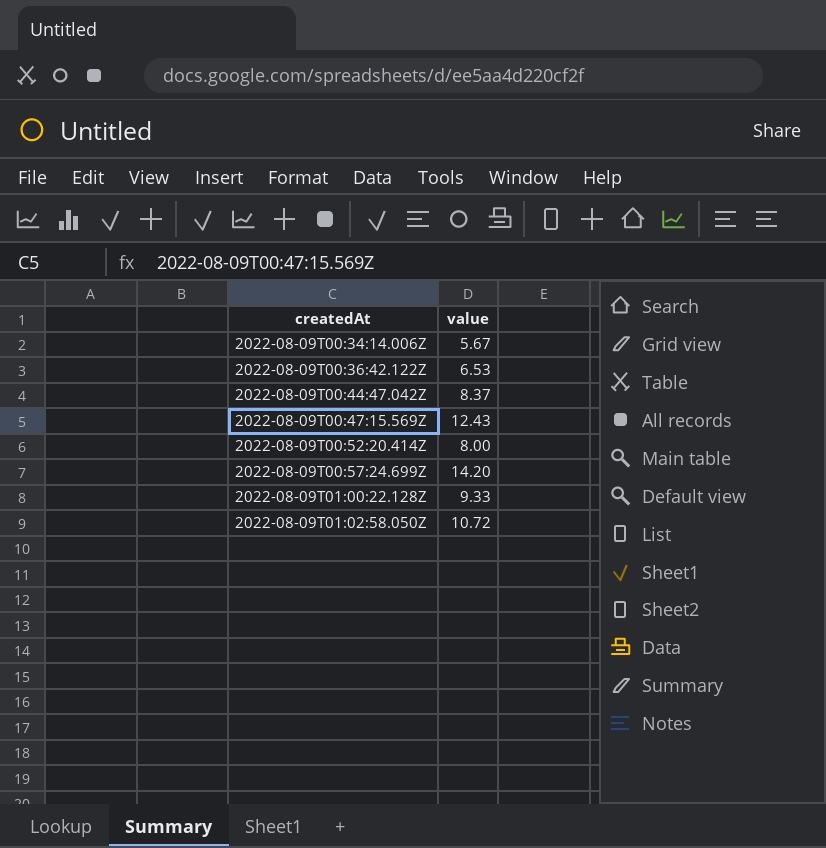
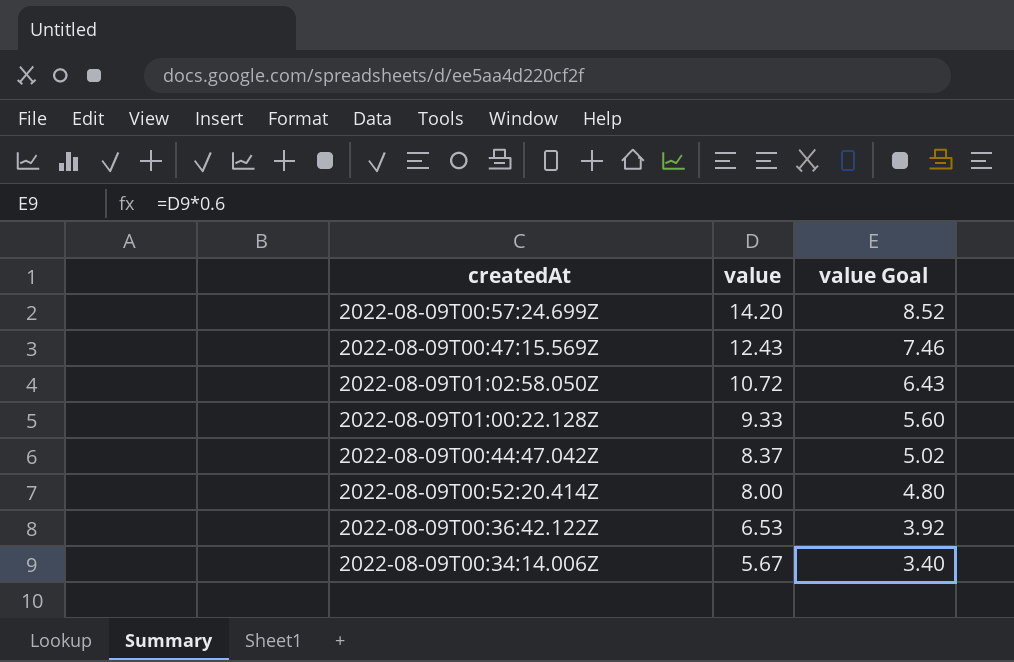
row order: createdAt ascending -> value descending
column value Goal | formula: none -> [value] * 0.6

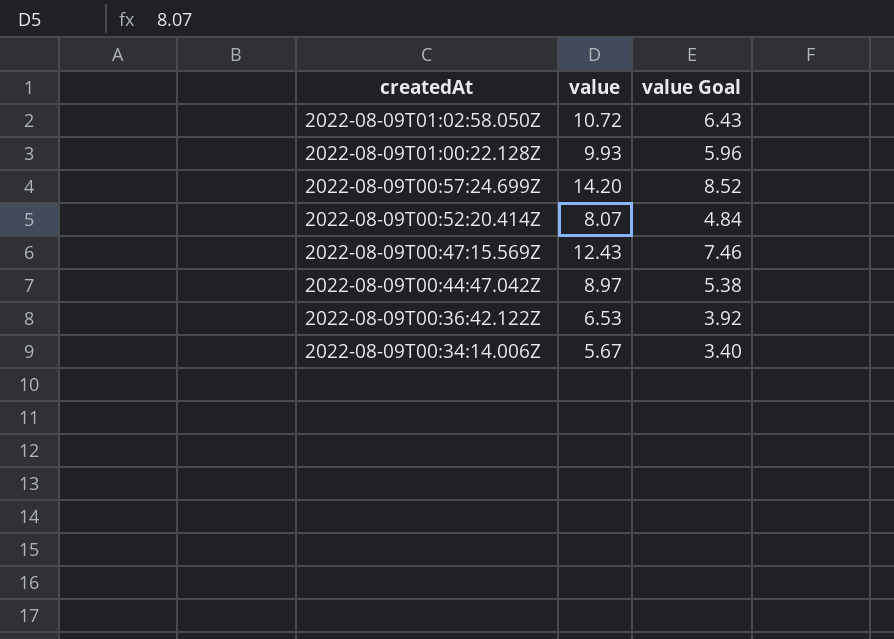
row order: value descending -> createdAt descending
2022-08-09T01:00:22.128Z | value: 9.33 -> 9.93
2022-08-09T01:00:22.128Z | value Goal: 5.60 -> 5.96
2022-08-09T00:52:20.414Z | value: 8.00 -> 8.07
2022-08-09T00:52:20.414Z | value Goal: 4.80 -> 4.84
2022-08-09T00:44:47.042Z | value: 8.37 -> 8.97
2022-08-09T00:44:47.042Z | value Goal: 5.02 -> 5.38

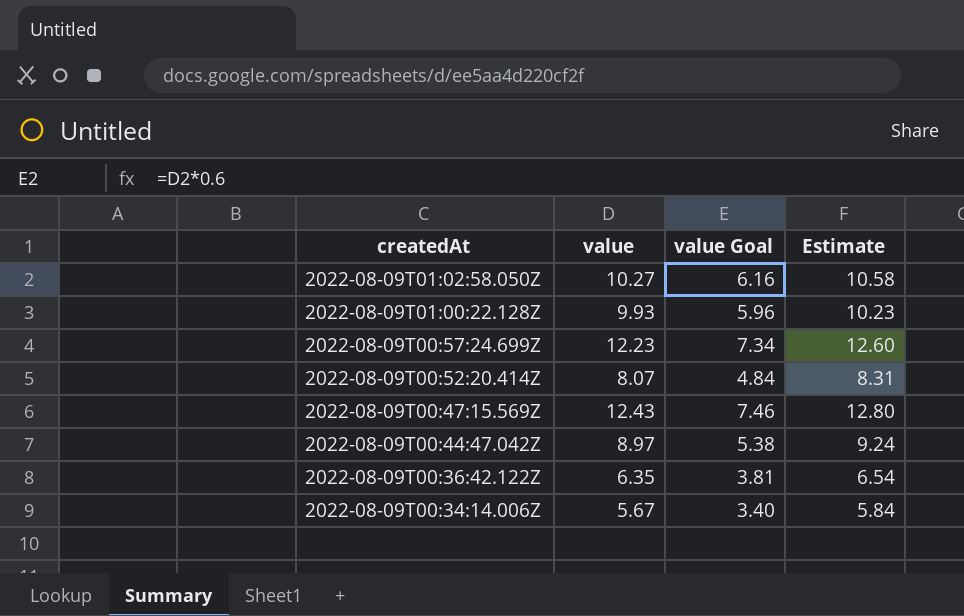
column Estimate | formula: none -> [value] * 1.03
2022-08-09T01:02:58.050Z | value: 10.72 -> 10.27
2022-08-09T01:02:58.050Z | value Goal: 6.43 -> 6.16
2022-08-09T00:57:24.699Z | value: 14.20 -> 12.23
2022-08-09T00:57:24.699Z | value Goal: 8.52 -> 7.34
2022-08-09T00:36:42.122Z | value: 6.53 -> 6.35
2022-08-09T00:36:42.122Z | value Goal: 3.92 -> 3.81

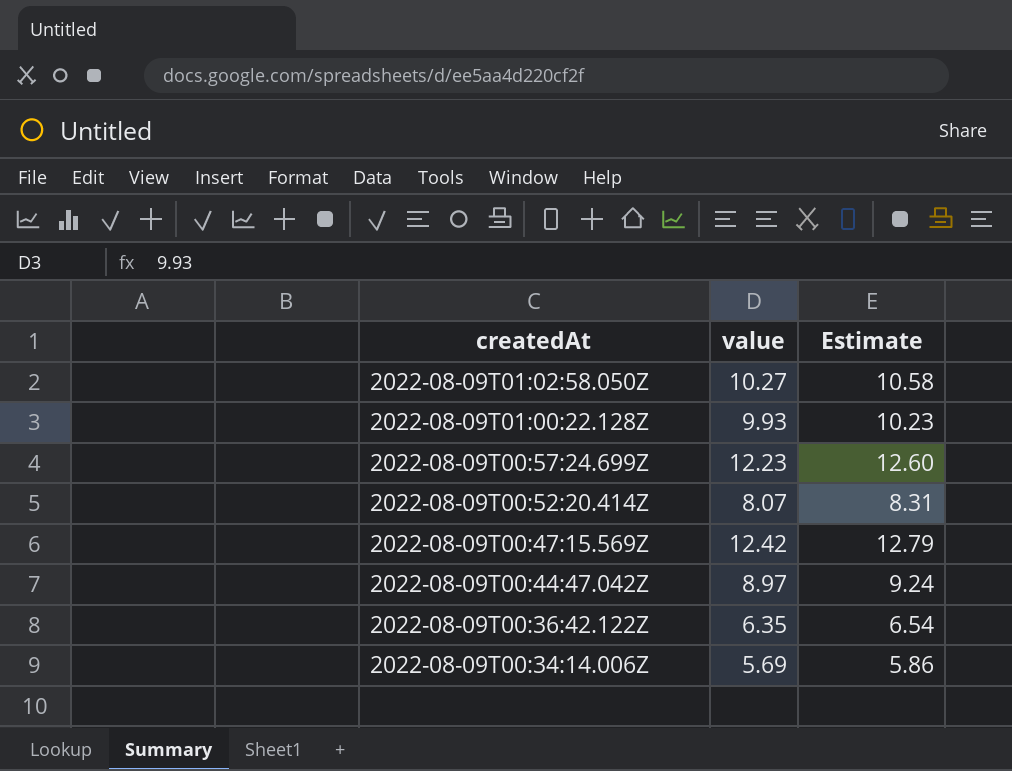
column value Goal | formula: [value] * 0.6 -> none
2022-08-09T00:47:15.569Z | value: 12.43 -> 12.42
2022-08-09T00:47:15.569Z | Estimate: 12.80 -> 12.79
2022-08-09T00:34:14.006Z | value: 5.67 -> 5.69
2022-08-09T00:34:14.006Z | Estimate: 5.84 -> 5.86

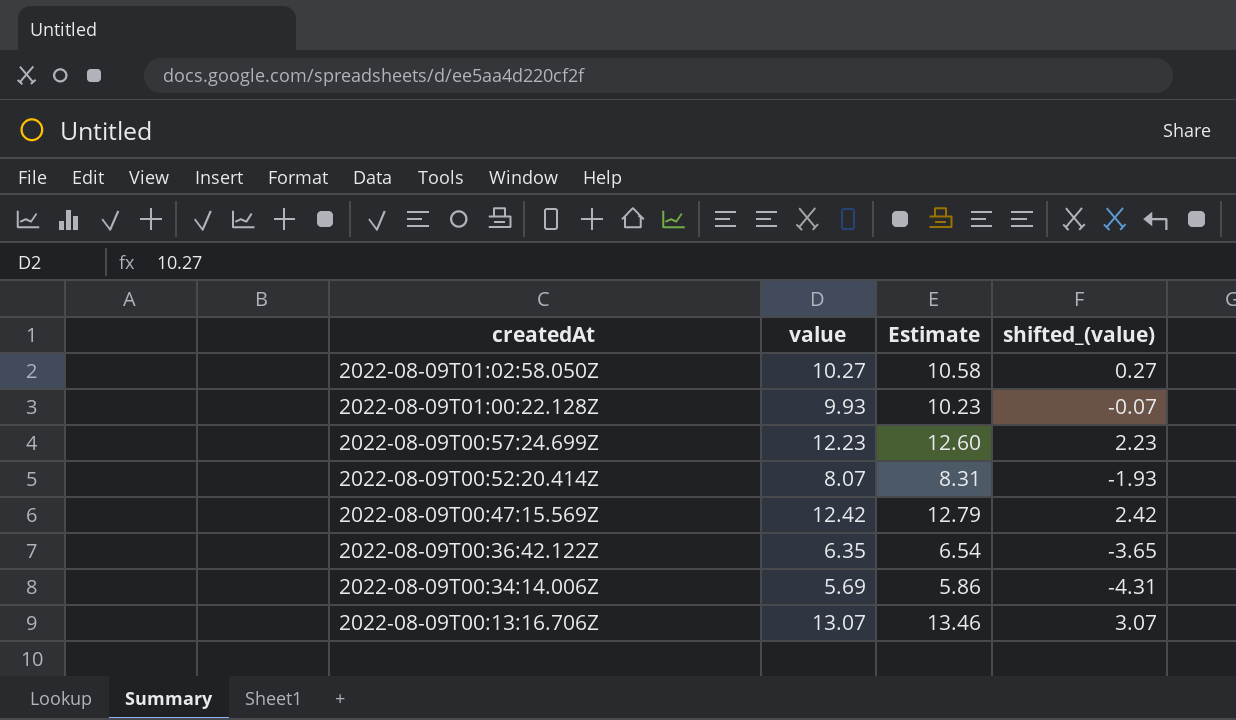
column shifted_(value) | formula: none -> [value] - 10
row 2022-08-09T00:44:47.042Z: 8.97 | 9.24 -> none
row 2022-08-09T00:13:16.706Z: none -> 13.07 | 13.46 | 3.07

